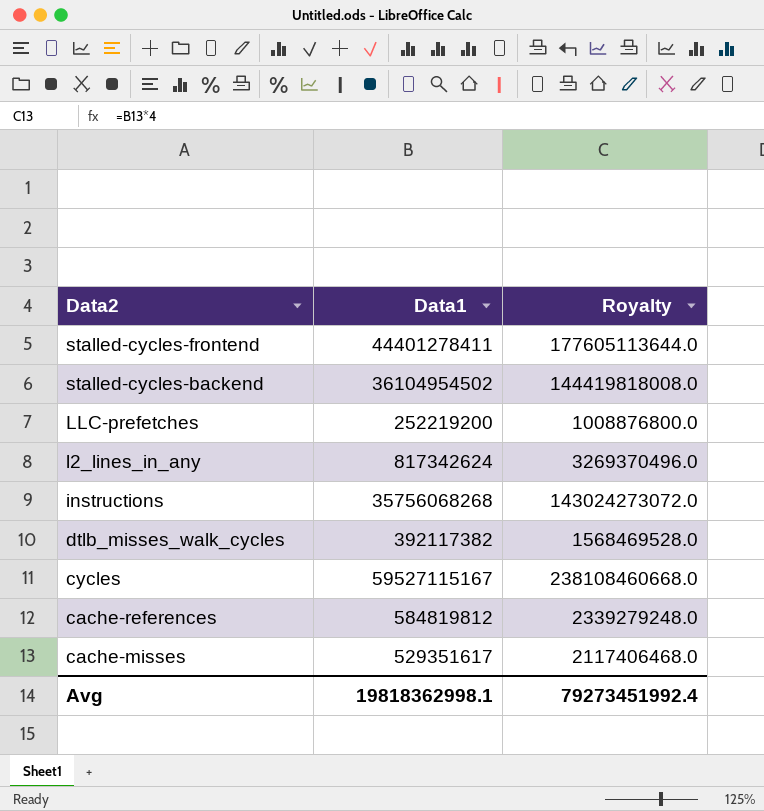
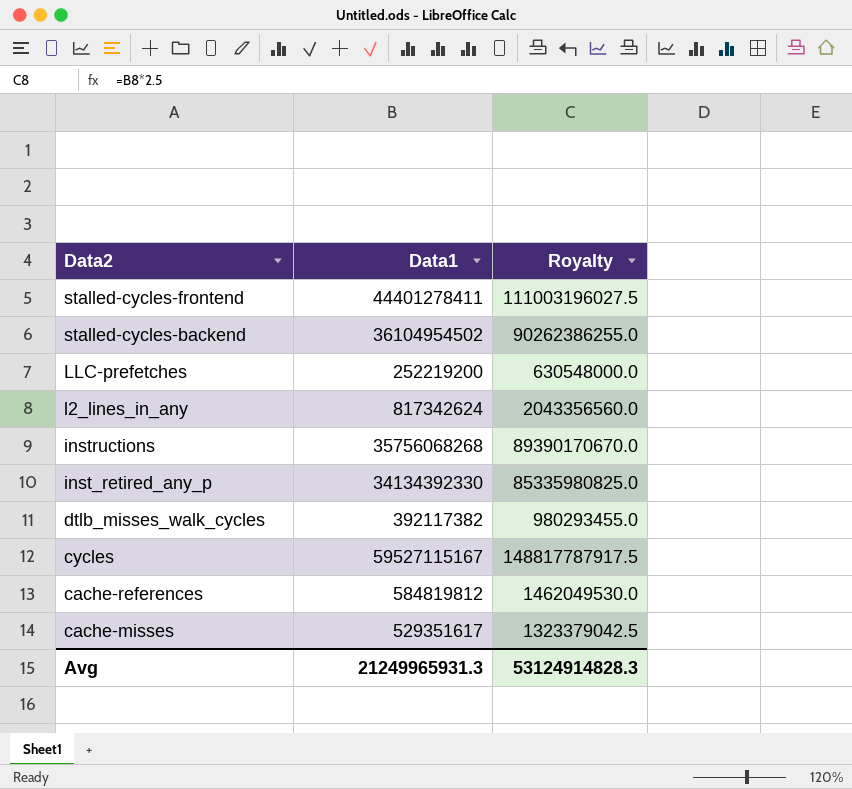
column Royalty | formula: [Data1] * 4 -> [Data1] * 2.5
row inst_retired_any_p: none -> 34134392330 | 85335980825.0
Avg | Data1: 19818362998.1 -> 21249965931.3
Avg | Royalty: 79273451992.4 -> 53124914828.3

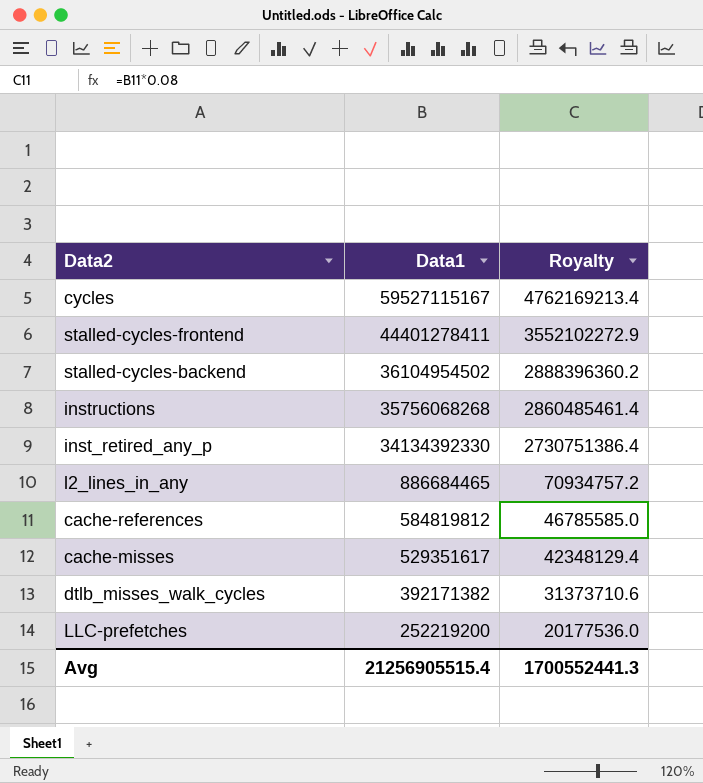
row order: Data2 descending -> Data1 descending
column Royalty | formula: [Data1] * 2.5 -> [Data1] * 0.08
l2_lines_in_any | Data1: 817342624 -> 886684465
dtlb_misses_walk_cycles | Data1: 392117382 -> 392171382
Avg | Data1: 21249965931.3 -> 21256905515.4
Avg | Royalty: 53124914828.3 -> 1700552441.3

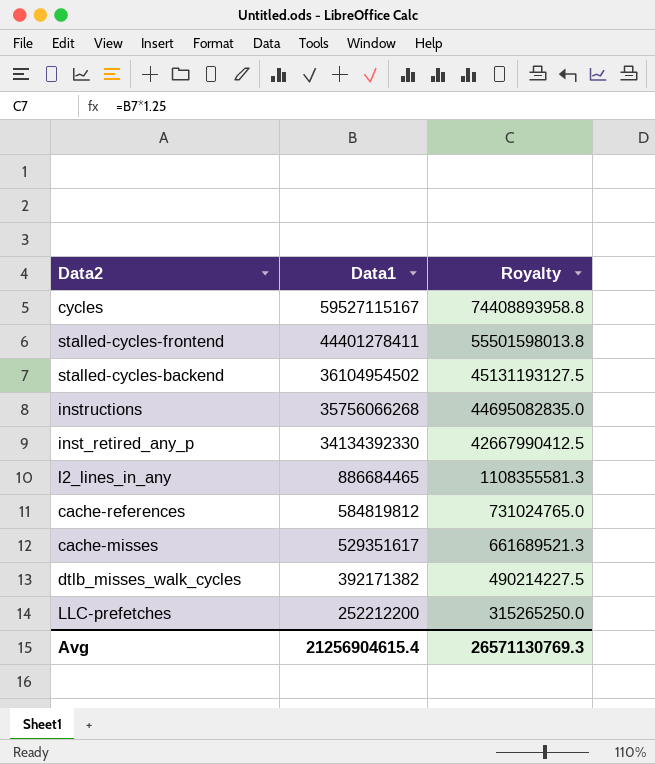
column Royalty | formula: [Data1] * 0.08 -> [Data1] * 1.25
instructions | Data1: 35756068268 -> 35756066268
LLC-prefetches | Data1: 252219200 -> 252212200
Avg | Data1: 21256905515.4 -> 21256904615.4
Avg | Royalty: 1700552441.3 -> 26571130769.3

